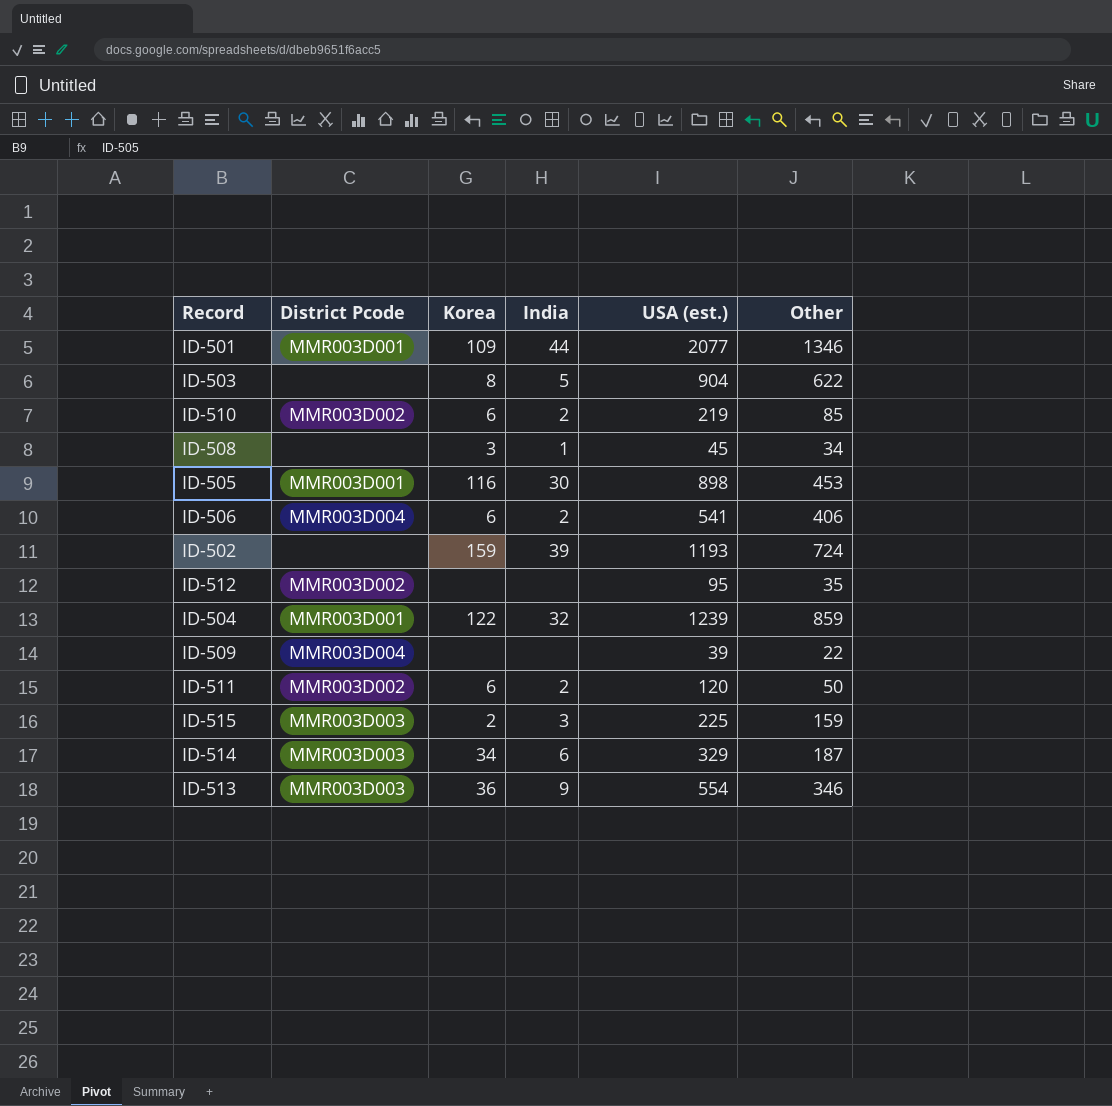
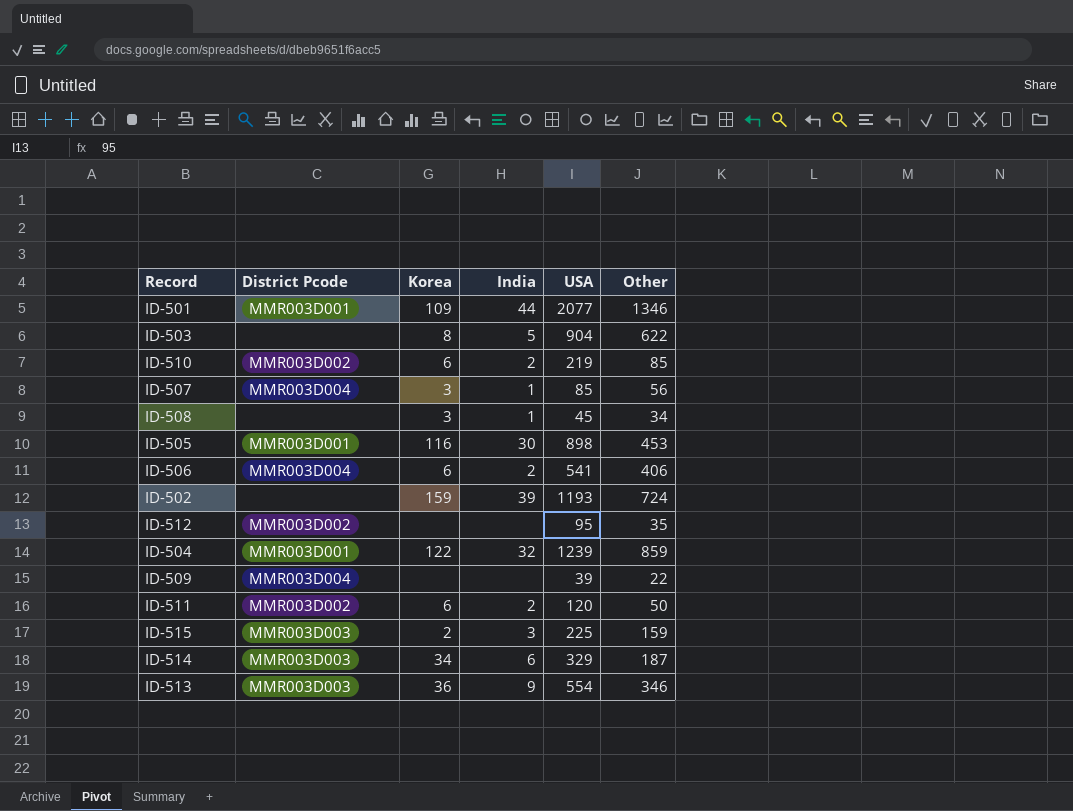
column name: USA (est.) -> USA
row ID-507: none -> MMR003D004 | 3 | 1 | 85 | 56

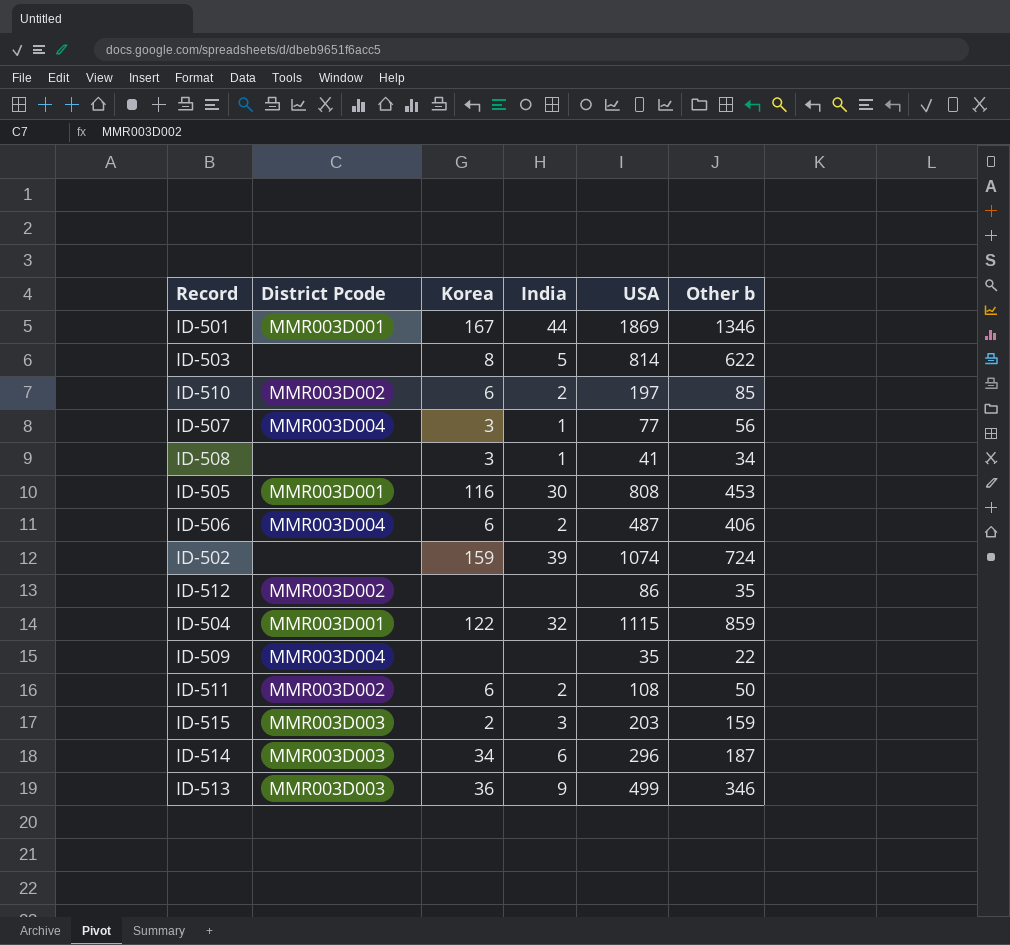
column name: Other -> Other b
ID-501 | Korea: 109 -> 167
ID-501 | USA: 2077 -> 1869
ID-503 | USA: 904 -> 814
ID-510 | USA: 219 -> 197
ID-507 | USA: 85 -> 77
ID-508 | USA: 45 -> 41
ID-505 | USA: 898 -> 808
ID-506 | USA: 541 -> 487
ID-502 | USA: 1193 -> 1074
ID-512 | USA: 95 -> 86
ID-504 | USA: 1239 -> 1115
ID-509 | USA: 39 -> 35
ID-511 | USA: 120 -> 108
ID-515 | USA: 225 -> 203
ID-514 | USA: 329 -> 296
ID-513 | USA: 554 -> 499

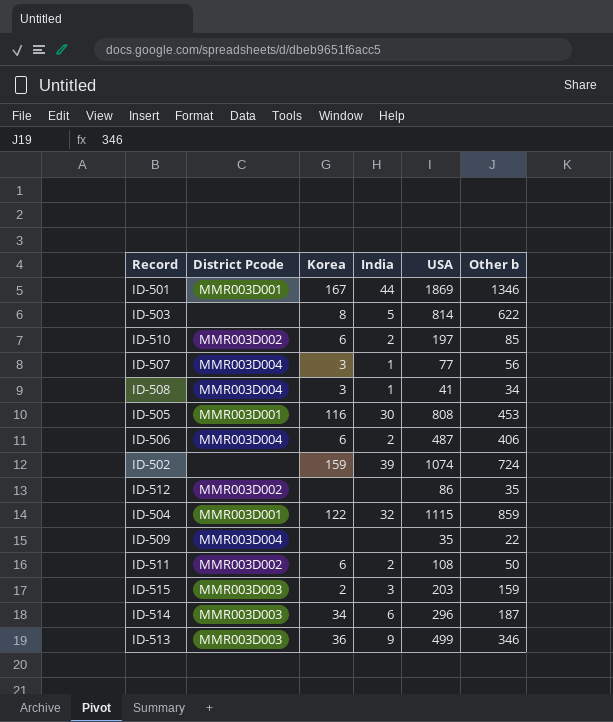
ID-508 | District Pcode: none -> MMR003D004

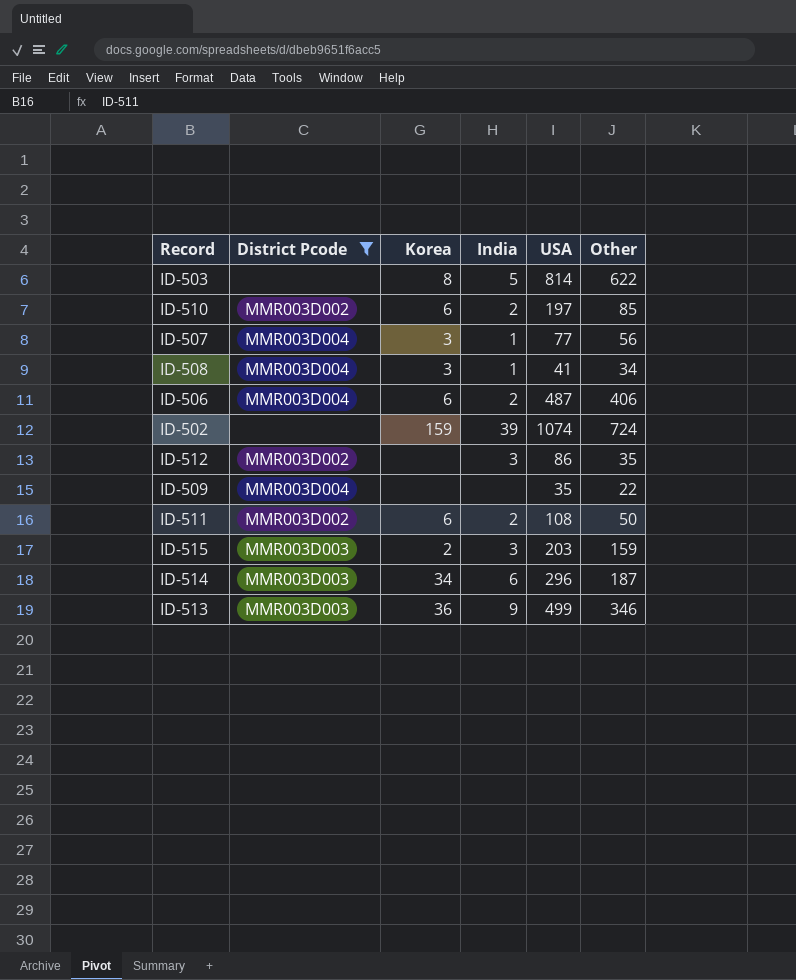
filter: none -> District Pcode != MMR003D001
column name: Other b -> Other
ID-512 | India: none -> 3

